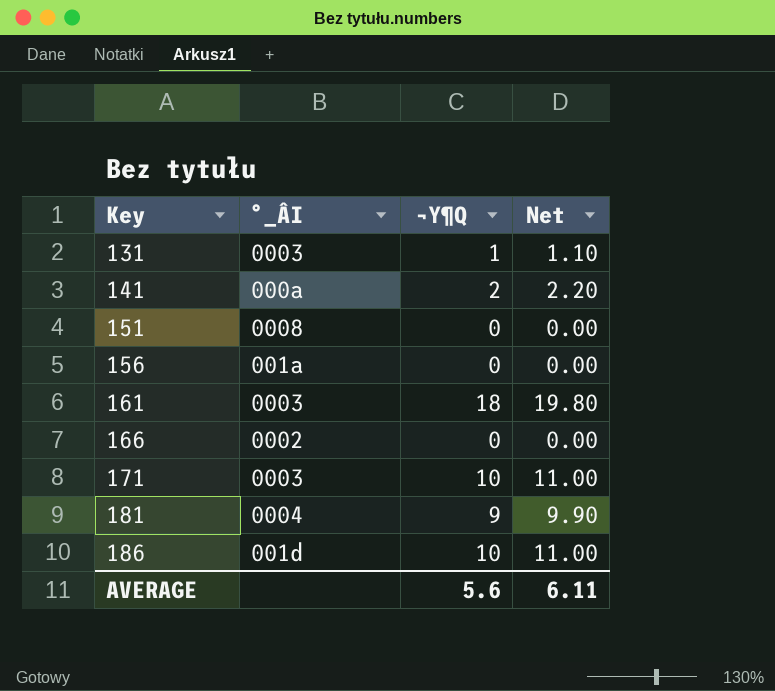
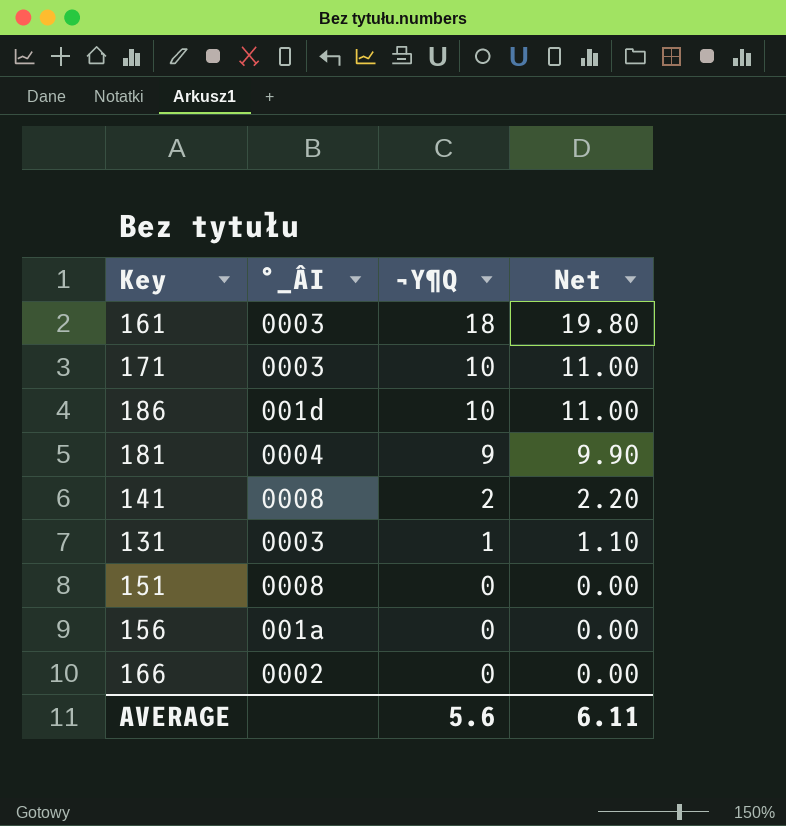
row order: Key ascending -> ¬Y¶Q descending
141 | °_ÂI: 000a -> 0008

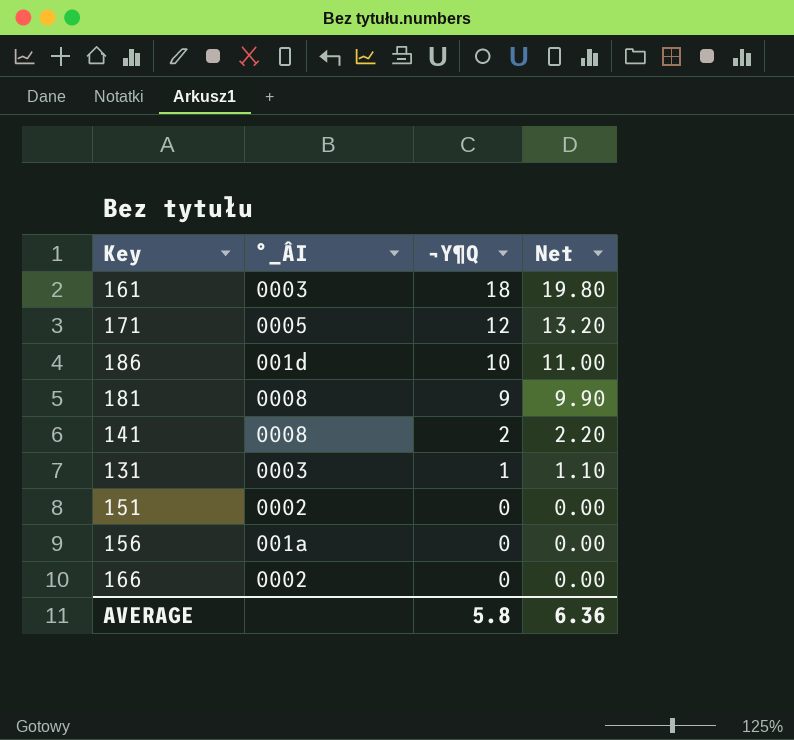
171 | °_ÂI: 0003 -> 0005
171 | ¬Y¶Q: 10 -> 12
171 | Net: 11.00 -> 13.20
181 | °_ÂI: 0004 -> 0008
151 | °_ÂI: 0008 -> 0002
AVERAGE | ¬Y¶Q: 5.6 -> 5.8
AVERAGE | Net: 6.11 -> 6.36

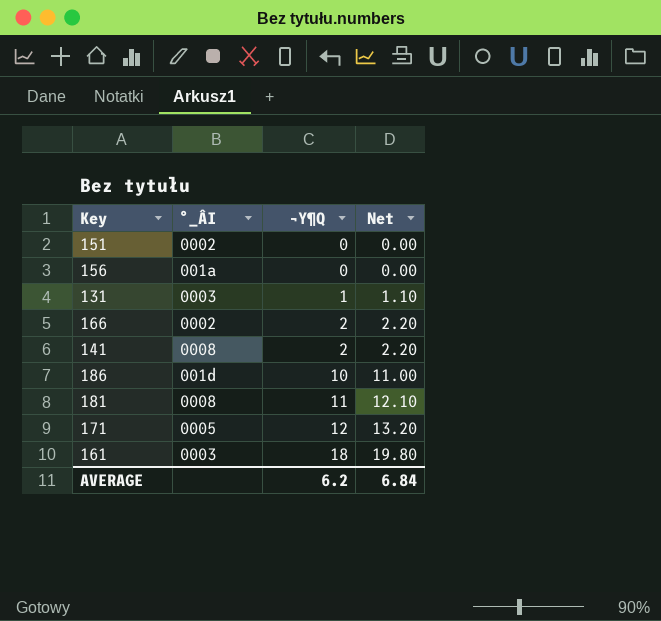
row order: ¬Y¶Q descending -> ¬Y¶Q ascending
166 | ¬Y¶Q: 0 -> 2
166 | Net: 0.00 -> 2.20
181 | ¬Y¶Q: 9 -> 11
181 | Net: 9.90 -> 12.10
AVERAGE | ¬Y¶Q: 5.8 -> 6.2
AVERAGE | Net: 6.36 -> 6.84

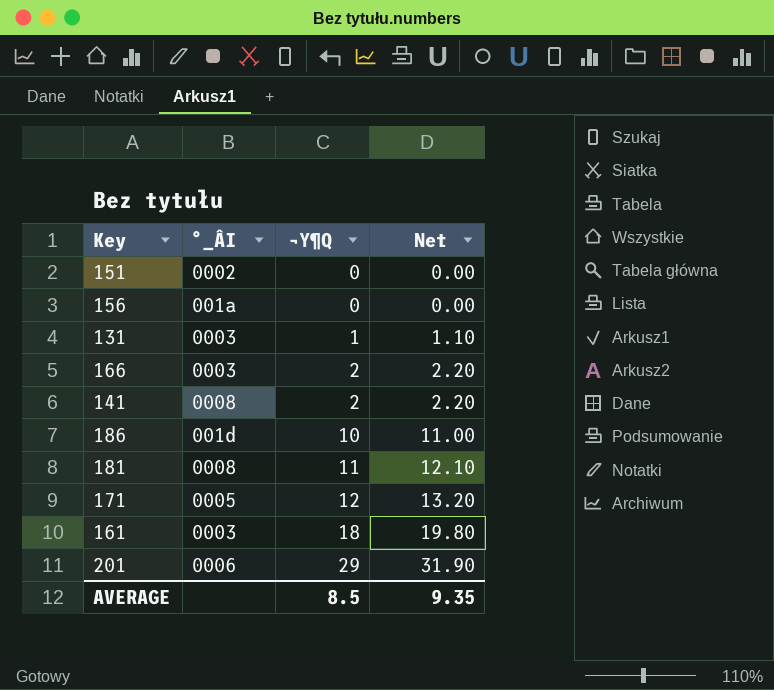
166 | °_ÂI: 0002 -> 0003
row 201: none -> 0006 | 29 | 31.90
AVERAGE | ¬Y¶Q: 6.2 -> 8.5
AVERAGE | Net: 6.84 -> 9.35

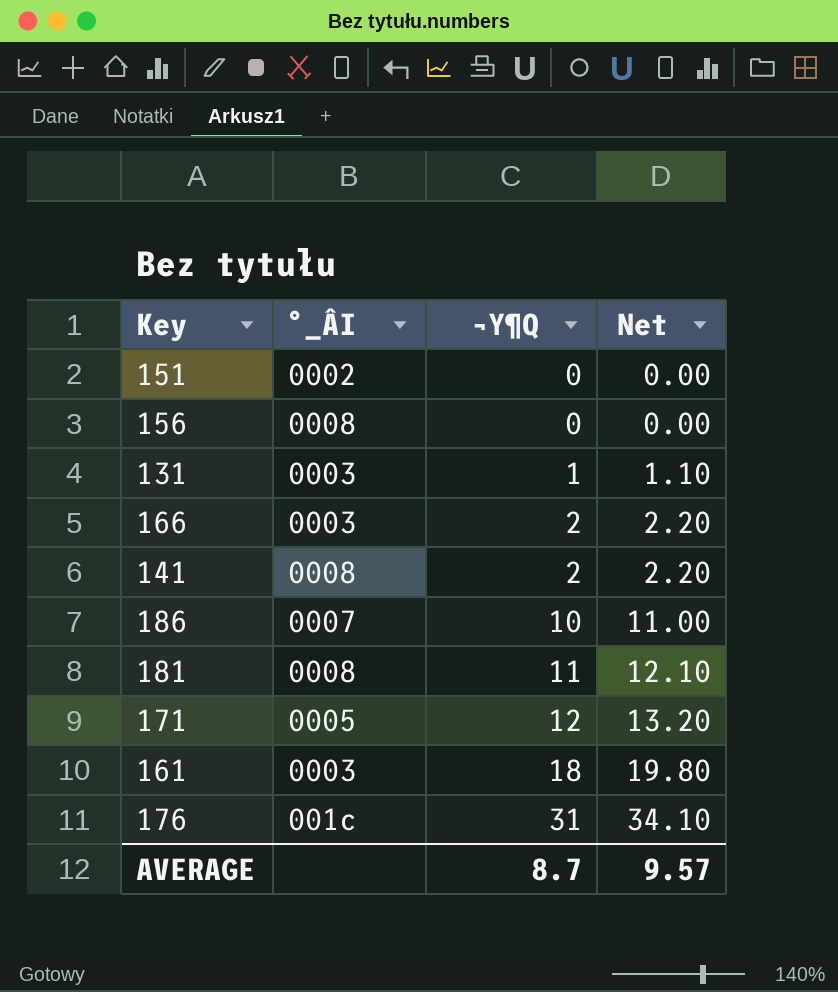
row 201: 0006 | 29 | 31.90 -> none
156 | °_ÂI: 001a -> 0008
186 | °_ÂI: 001d -> 0007
row 176: none -> 001c | 31 | 34.10
AVERAGE | ¬Y¶Q: 8.5 -> 8.7
AVERAGE | Net: 9.35 -> 9.57

